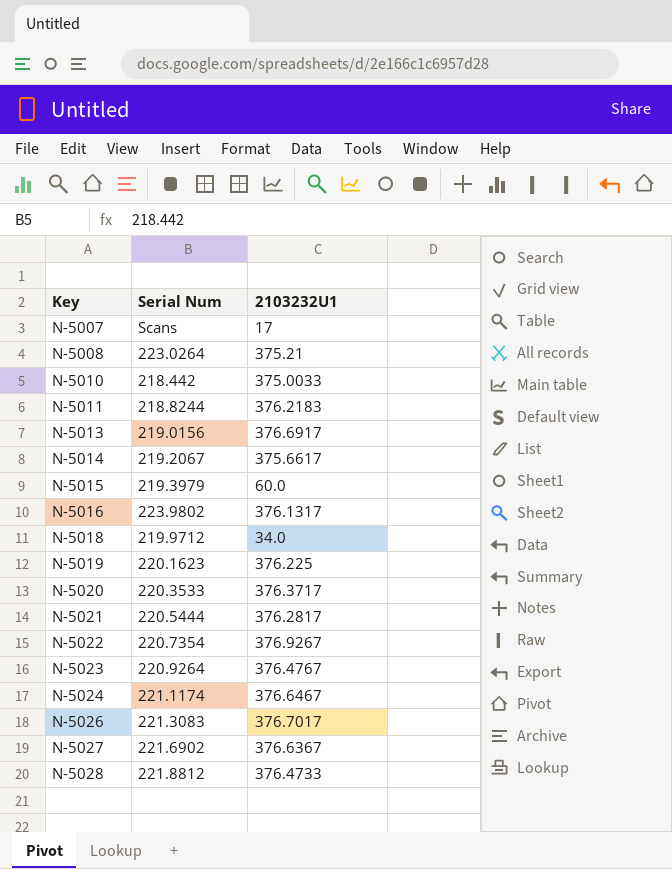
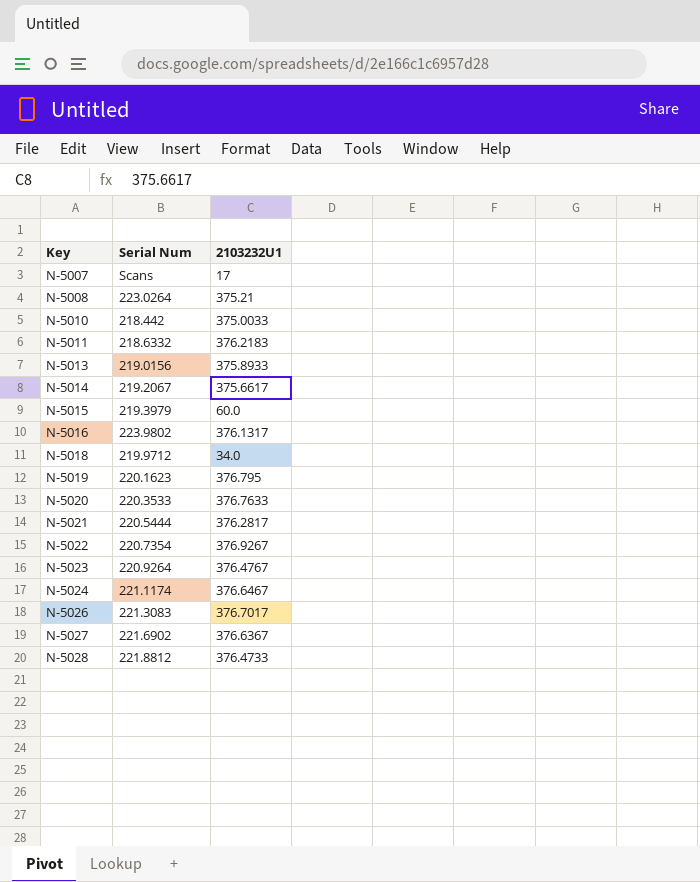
N-5011 | Serial Num: 218.8244 -> 218.6332
N-5013 | 2103232U1: 376.6917 -> 375.8933
N-5019 | 2103232U1: 376.225 -> 376.795
N-5020 | 2103232U1: 376.3717 -> 376.7633

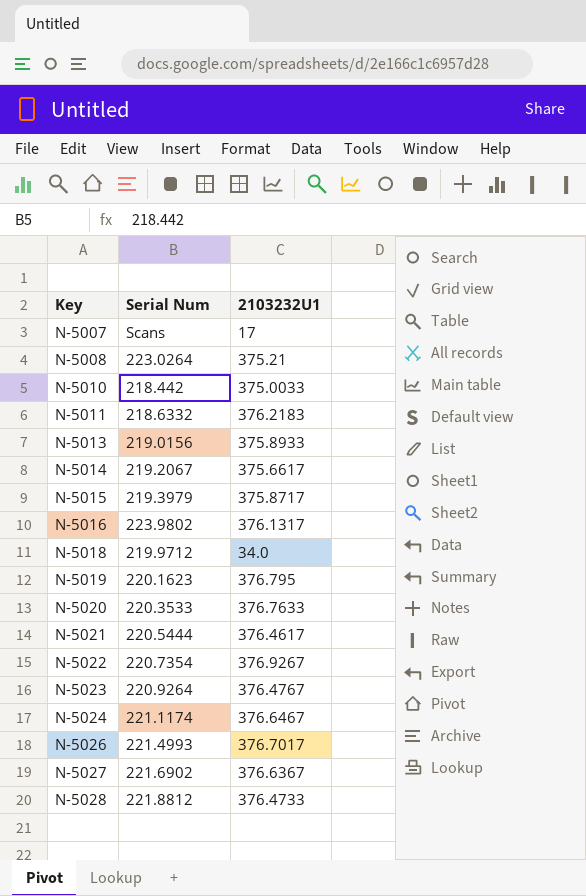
N-5015 | 2103232U1: 60.0 -> 375.8717
N-5021 | 2103232U1: 376.2817 -> 376.4617
N-5026 | Serial Num: 221.3083 -> 221.4993

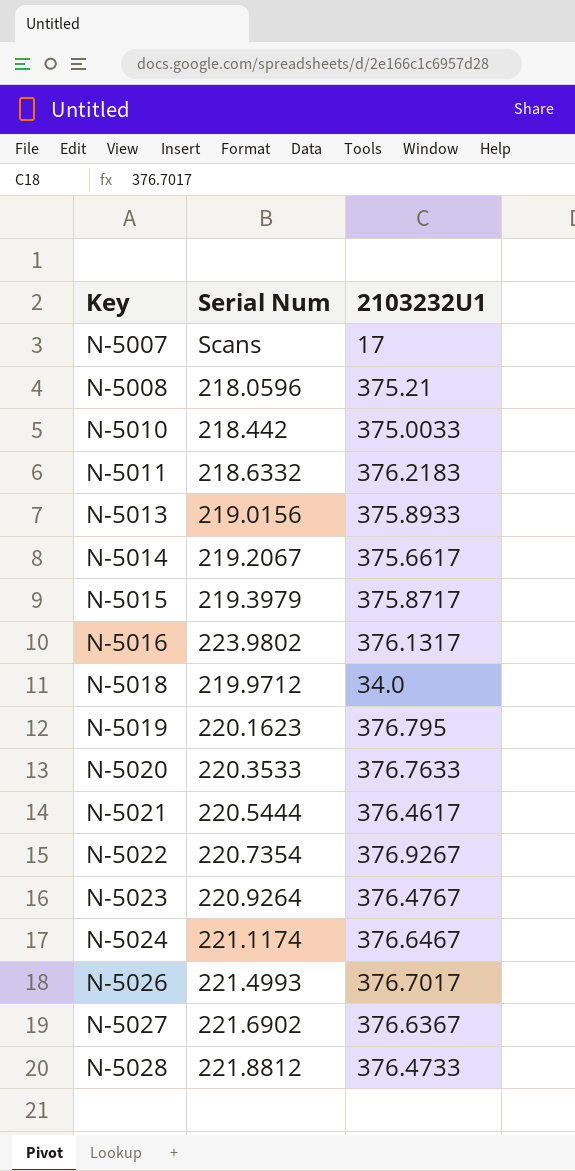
N-5008 | Serial Num: 223.0264 -> 218.0596

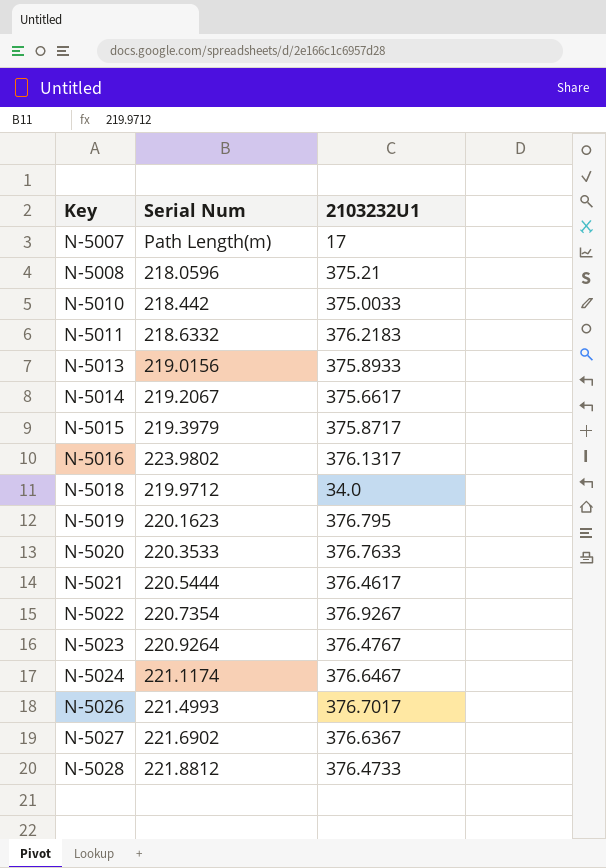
N-5007 | Serial Num: Scans -> Path Length(m)

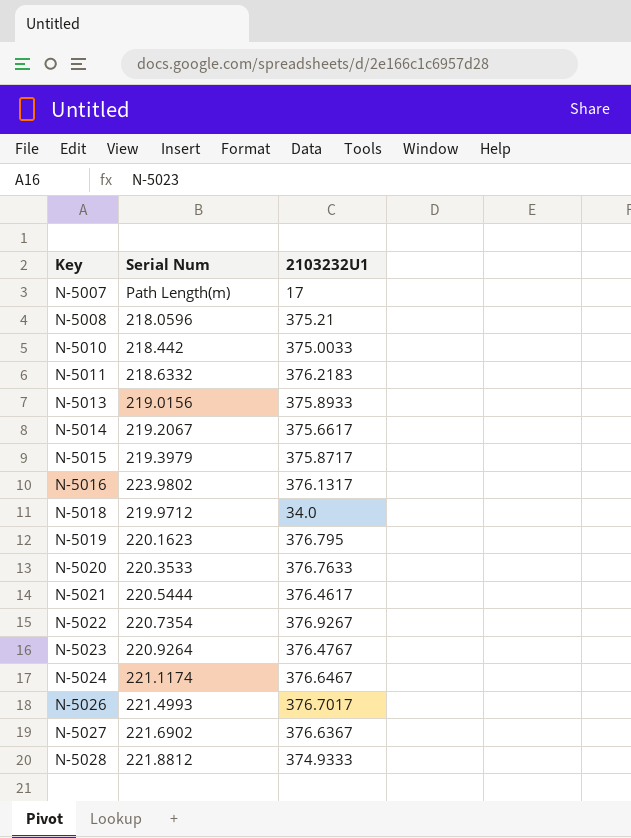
N-5028 | 2103232U1: 376.4733 -> 374.9333

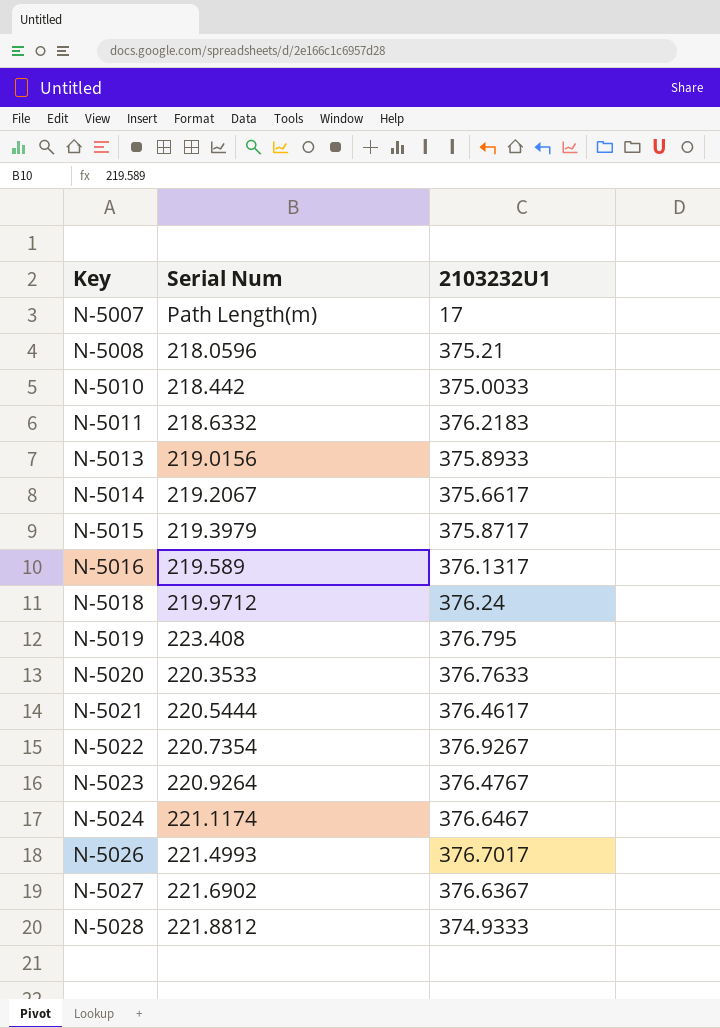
N-5016 | Serial Num: 223.9802 -> 219.589
N-5018 | 2103232U1: 34.0 -> 376.24
N-5019 | Serial Num: 220.1623 -> 223.408

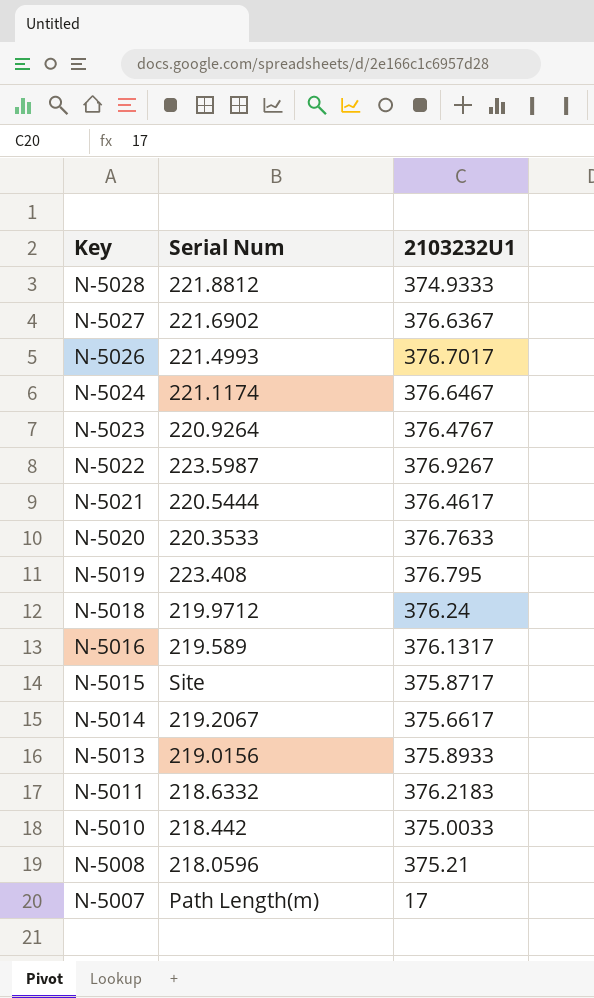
row order: Key ascending -> Key descending
N-5022 | Serial Num: 220.7354 -> 223.5987
N-5015 | Serial Num: 219.3979 -> Site

